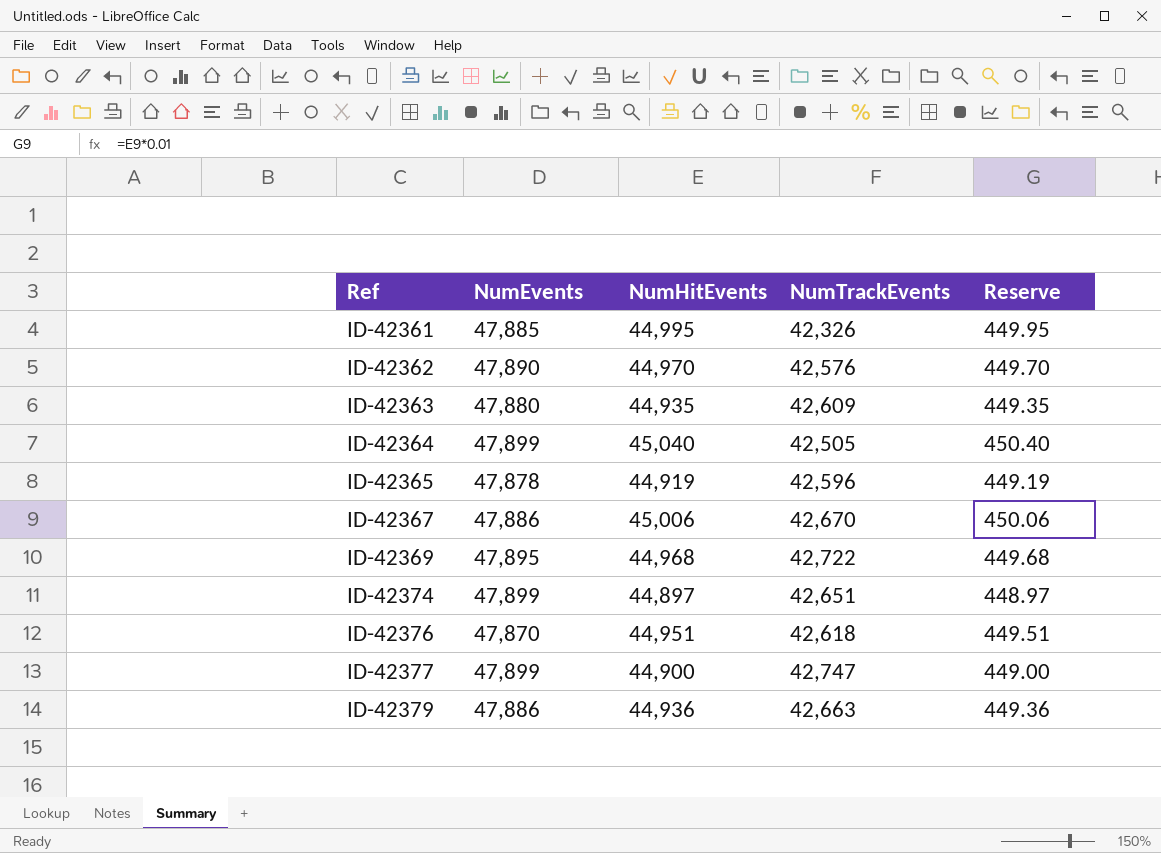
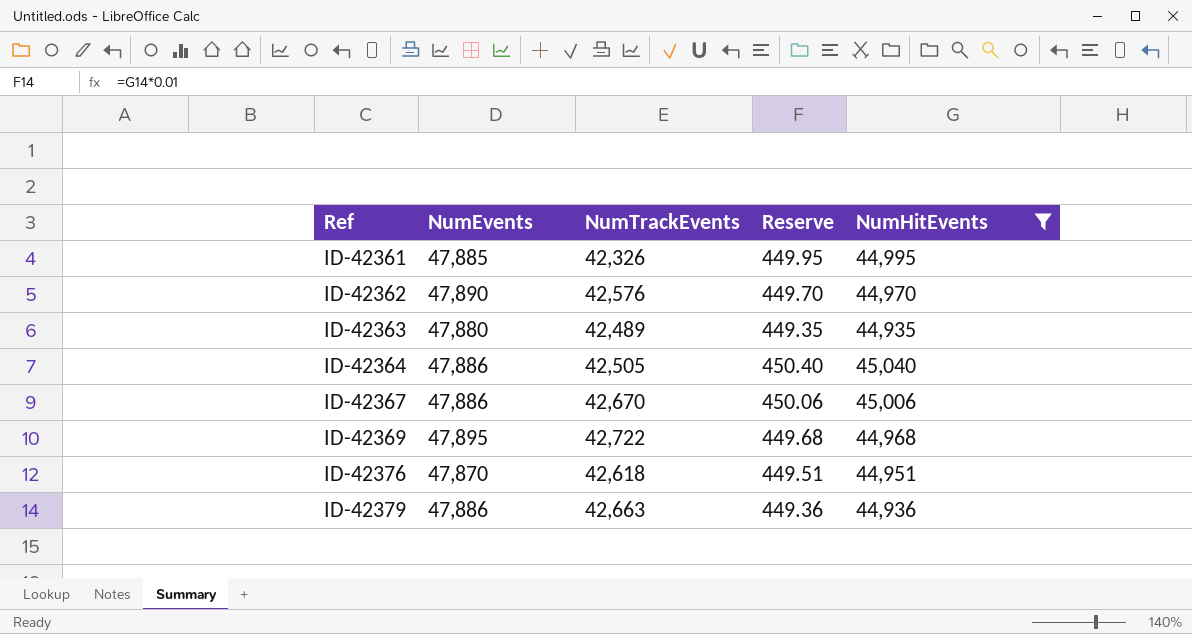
filter: none -> NumHitEvents >= 44,935
column NumHitEvents | position: 3 -> 5
ID-42363 | NumTrackEvents: 42,609 -> 42,489
ID-42364 | NumEvents: 47,899 -> 47,886

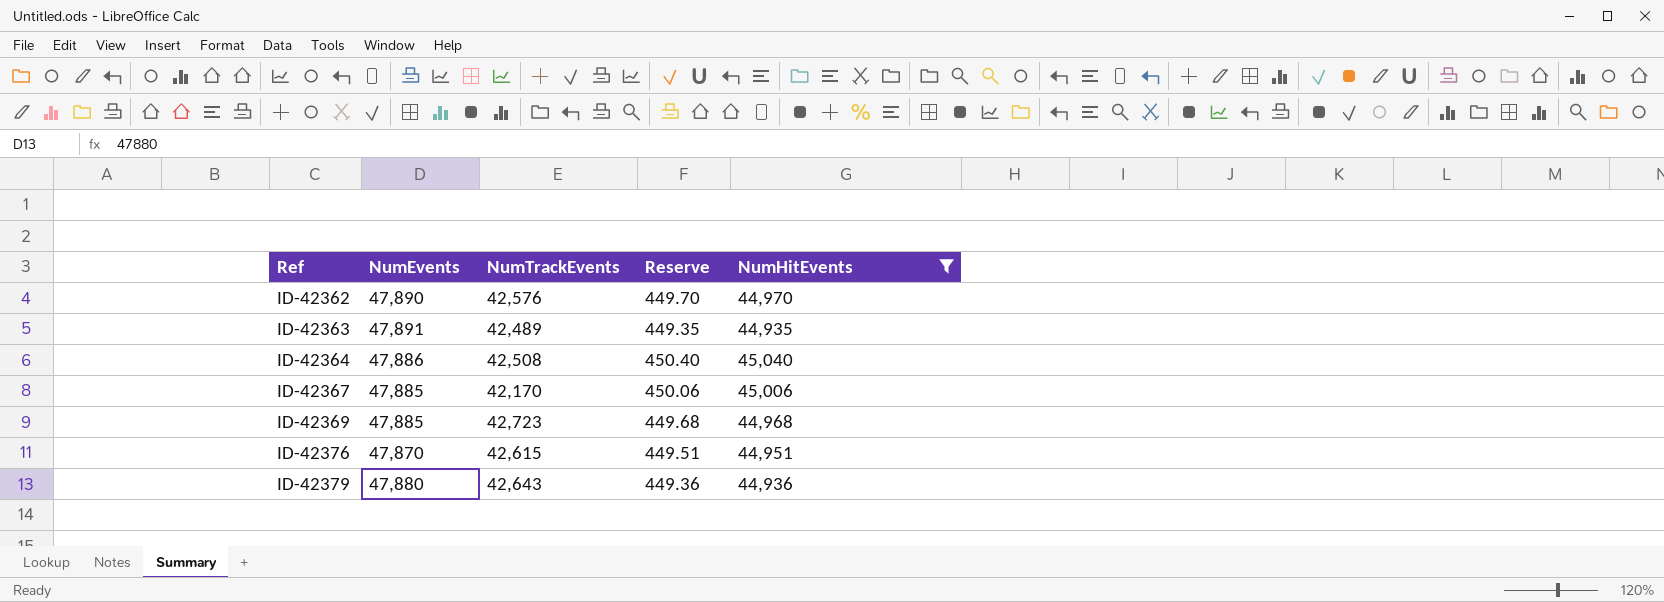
row ID-42361: 47,885 | 42,326 | 449.95 | 44,995 -> none
ID-42363 | NumEvents: 47,880 -> 47,891
ID-42364 | NumTrackEvents: 42,505 -> 42,508
ID-42367 | NumEvents: 47,886 -> 47,885
ID-42367 | NumTrackEvents: 42,670 -> 42,170
ID-42369 | NumEvents: 47,895 -> 47,885
ID-42369 | NumTrackEvents: 42,722 -> 42,723
ID-42376 | NumTrackEvents: 42,618 -> 42,615
ID-42379 | NumEvents: 47,886 -> 47,880
ID-42379 | NumTrackEvents: 42,663 -> 42,643

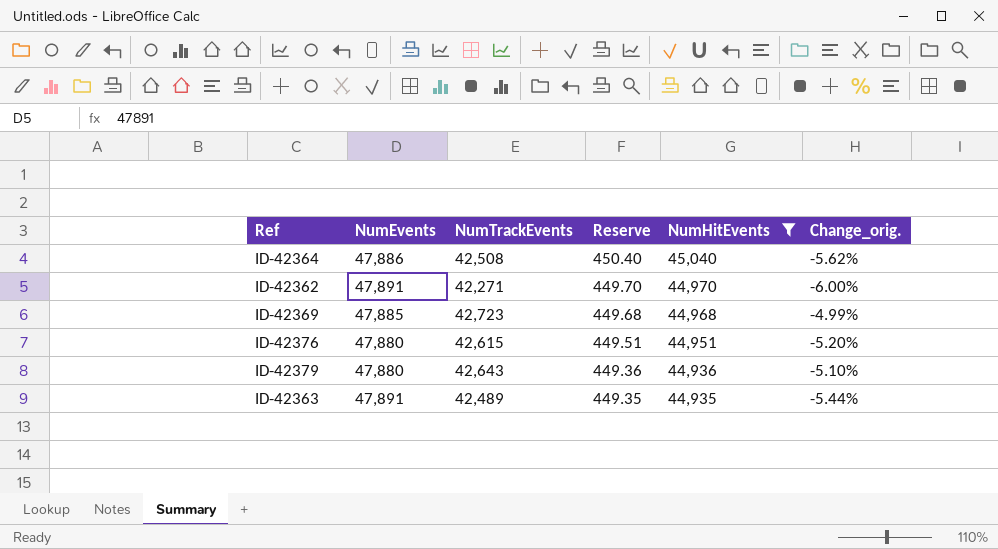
row order: Ref ascending -> Reserve descending
column Change_orig. | formula: none -> ([NumTrackEvents] - [NumHitEvents]) / [NumHitEvents]
row ID-42367: 47,885 | 42,170 | 450.06 | 45,006 -> none
ID-42362 | NumEvents: 47,890 -> 47,891
ID-42362 | NumTrackEvents: 42,576 -> 42,271
ID-42376 | NumEvents: 47,870 -> 47,880

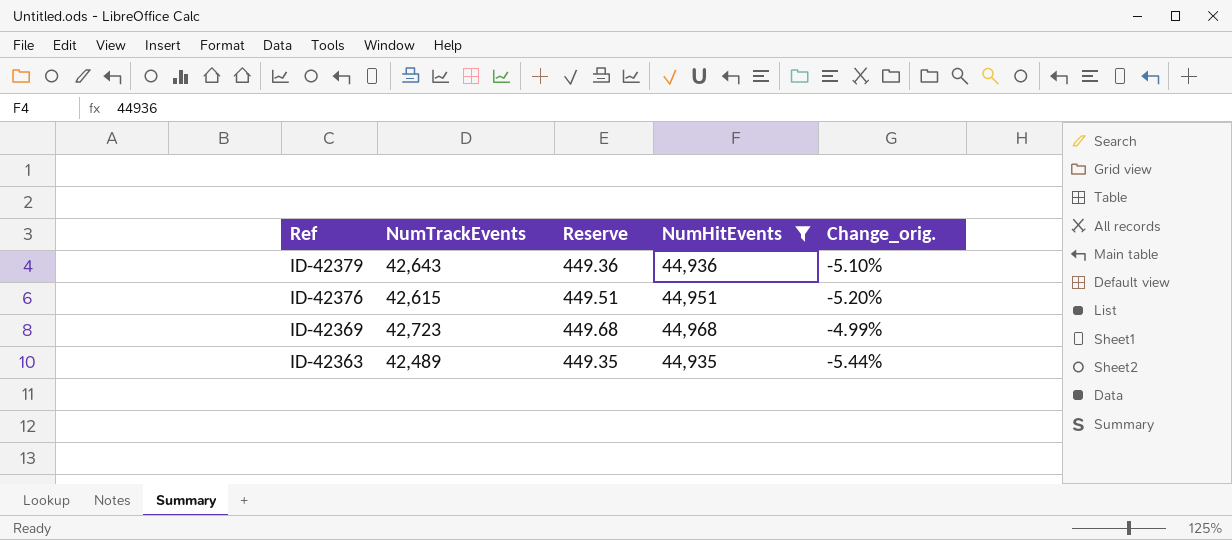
row order: Reserve descending -> Ref descending
column NumEvents | position: 2 -> none
row ID-42364: 47,886 | 42,508 | 450.40 | 45,040 | -5.62% -> none
row ID-42362: 47,891 | 42,271 | 449.70 | 44,970 | -6.00% -> none

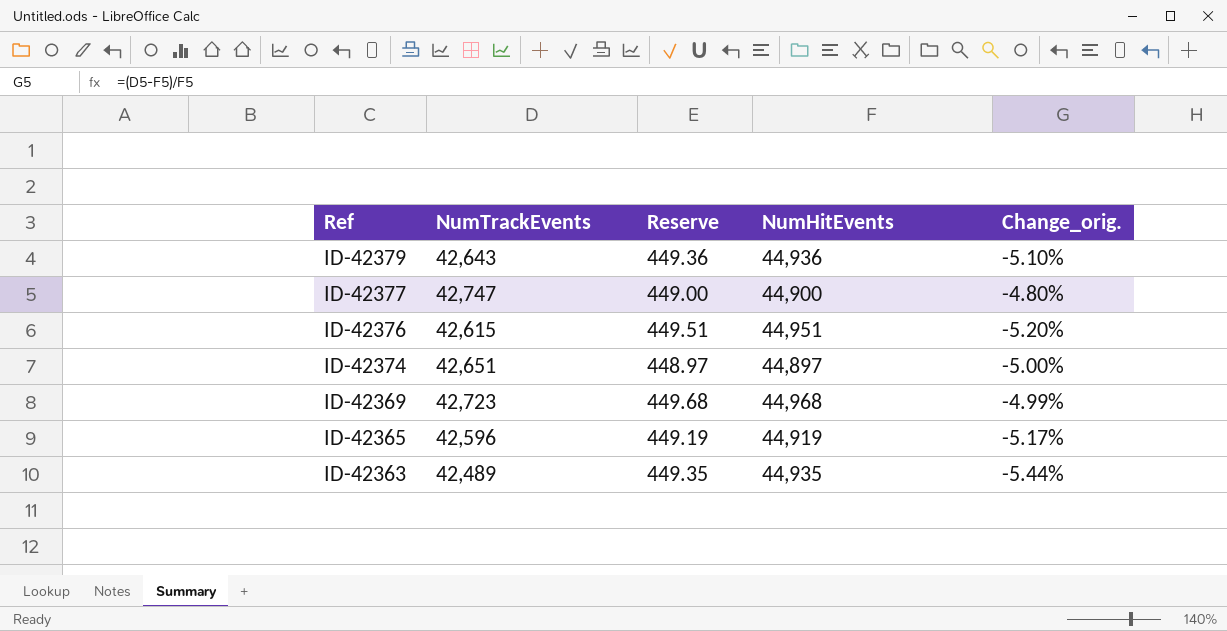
filter: NumHitEvents >= 44,935 -> none

